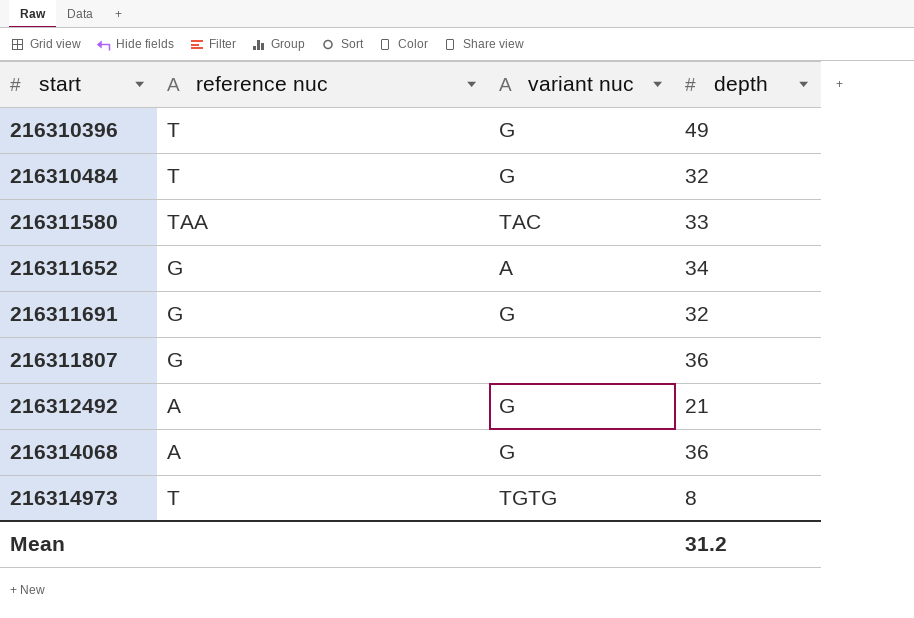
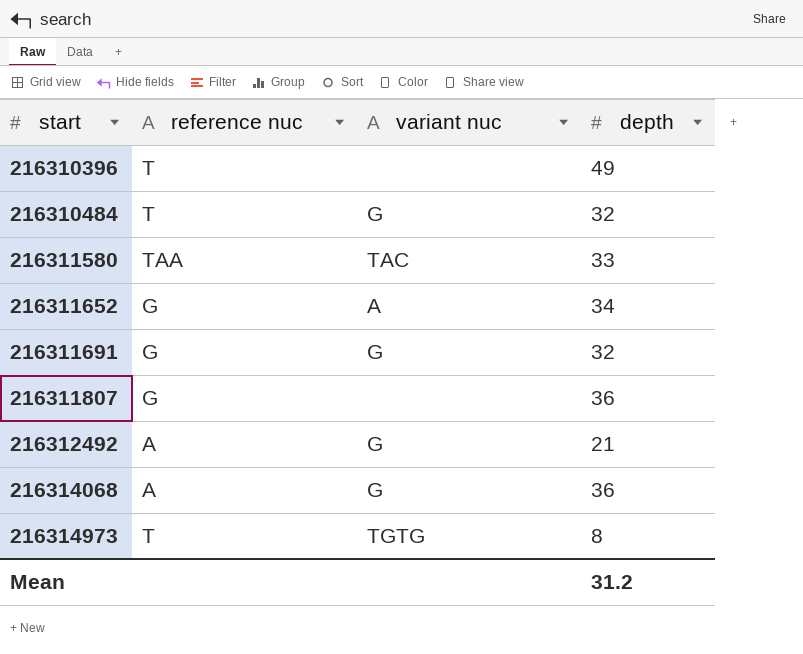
216310396 | variant nuc: G -> none

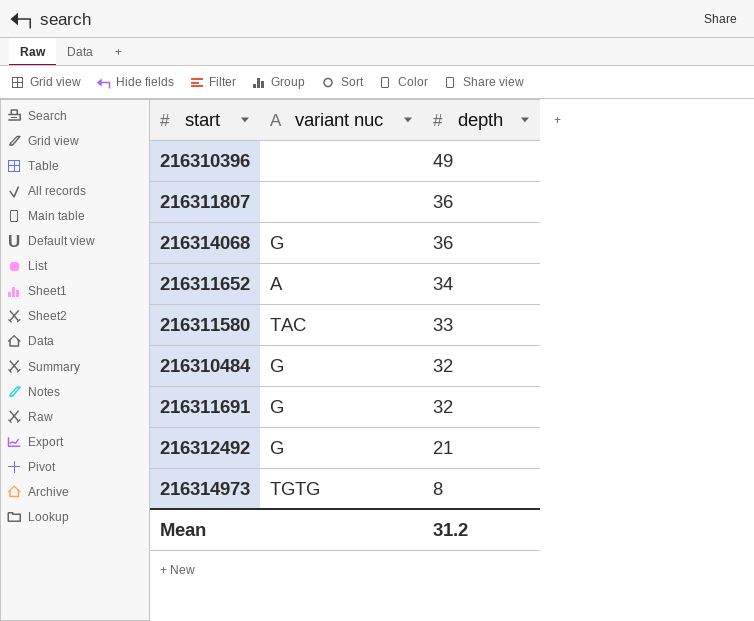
row order: start ascending -> depth descending
column reference nuc | position: 2 -> none

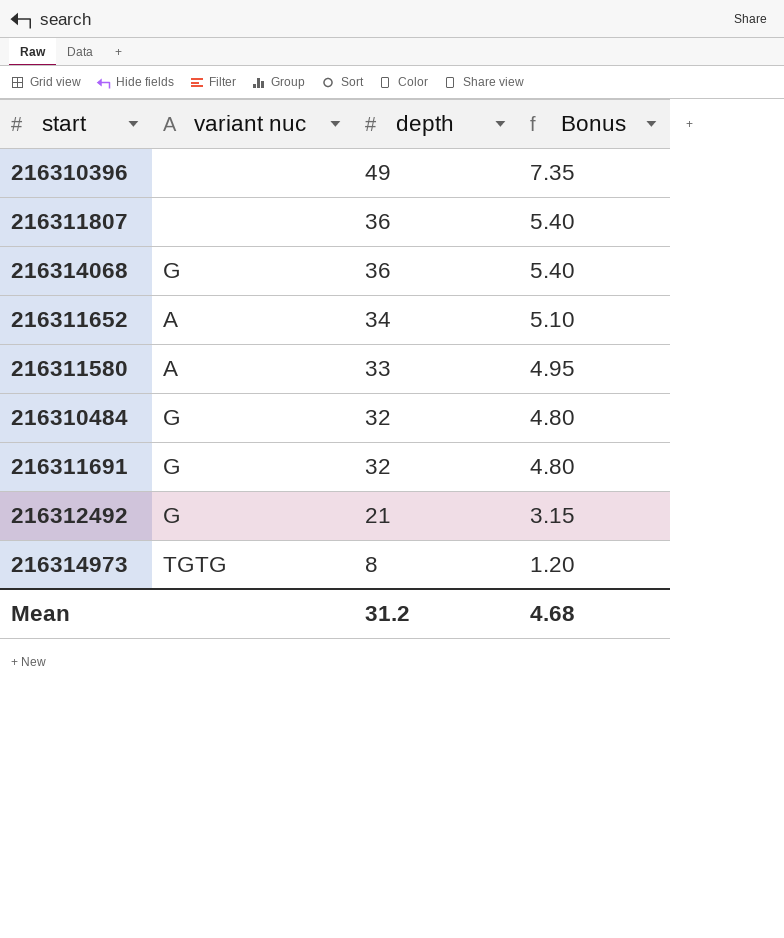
column Bonus | formula: none -> [depth] * 0.15
216311580 | variant nuc: TAC -> A

